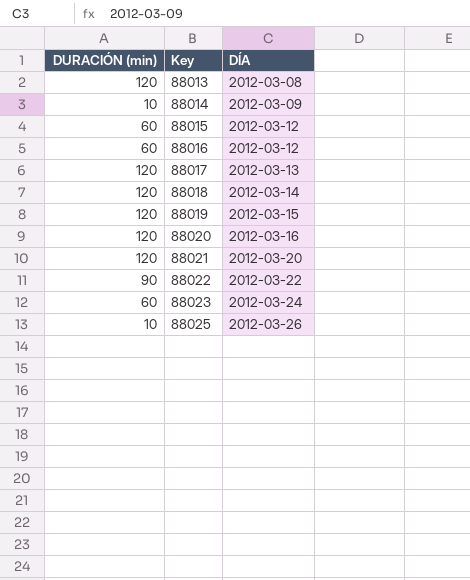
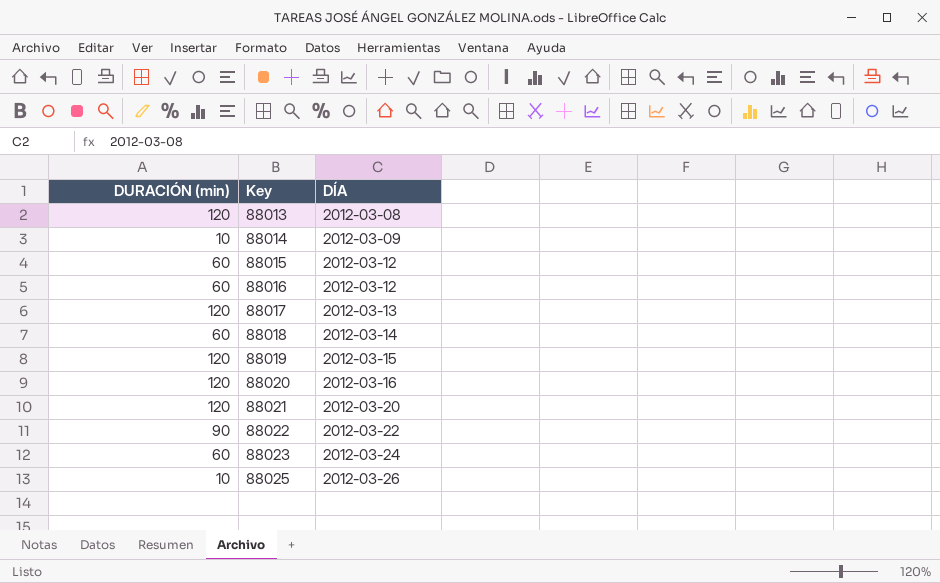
88018 | DURACIÓN (min): 120 -> 60

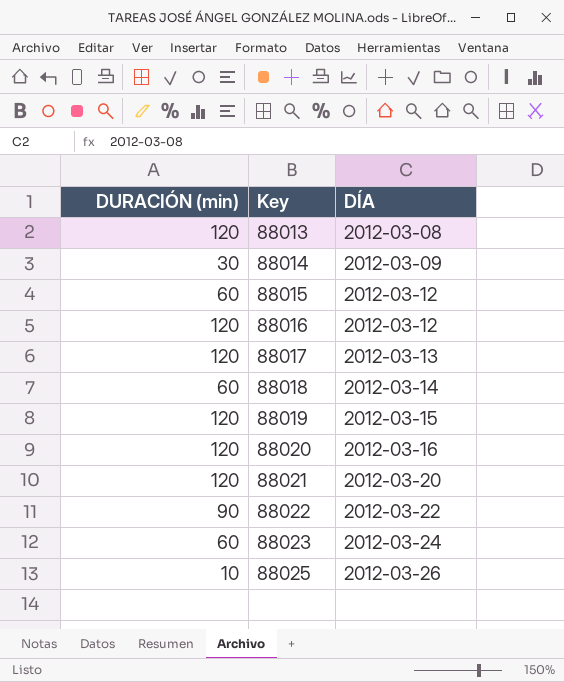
88014 | DURACIÓN (min): 10 -> 30
88016 | DURACIÓN (min): 60 -> 120

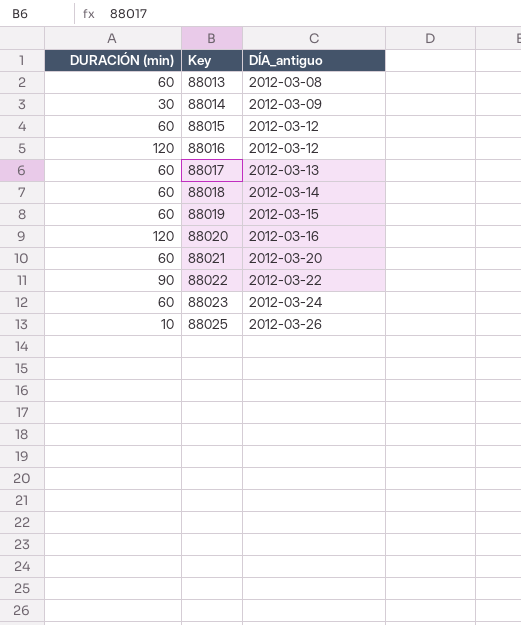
column name: DÍA -> DÍA_antiguo
88013 | DURACIÓN (min): 120 -> 60
88017 | DURACIÓN (min): 120 -> 60
88019 | DURACIÓN (min): 120 -> 60
88021 | DURACIÓN (min): 120 -> 60

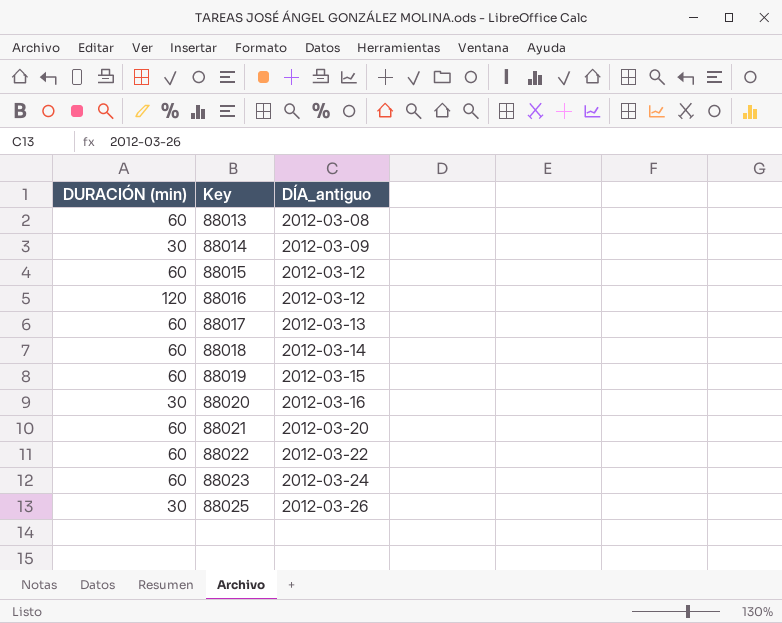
88020 | DURACIÓN (min): 120 -> 30
88022 | DURACIÓN (min): 90 -> 60
88025 | DURACIÓN (min): 10 -> 30

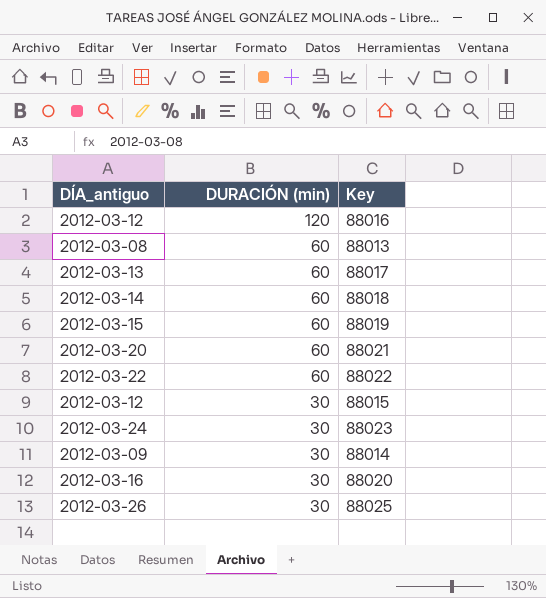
row order: Key ascending -> DURACIÓN (min) descending
column DÍA_antiguo | position: 3 -> 1
88015 | DURACIÓN (min): 60 -> 30
88023 | DURACIÓN (min): 60 -> 30

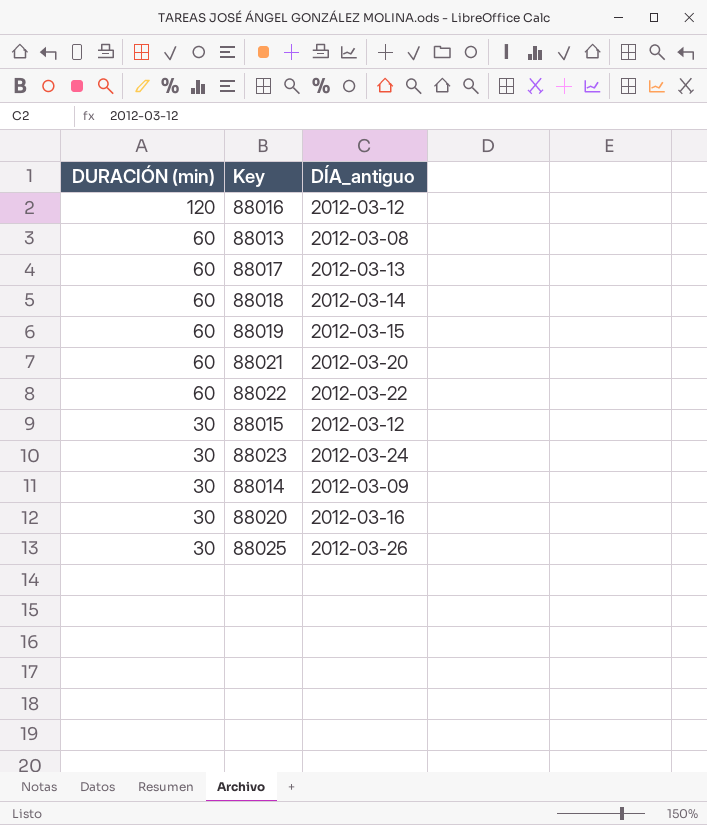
column DÍA_antiguo | position: 1 -> 3

